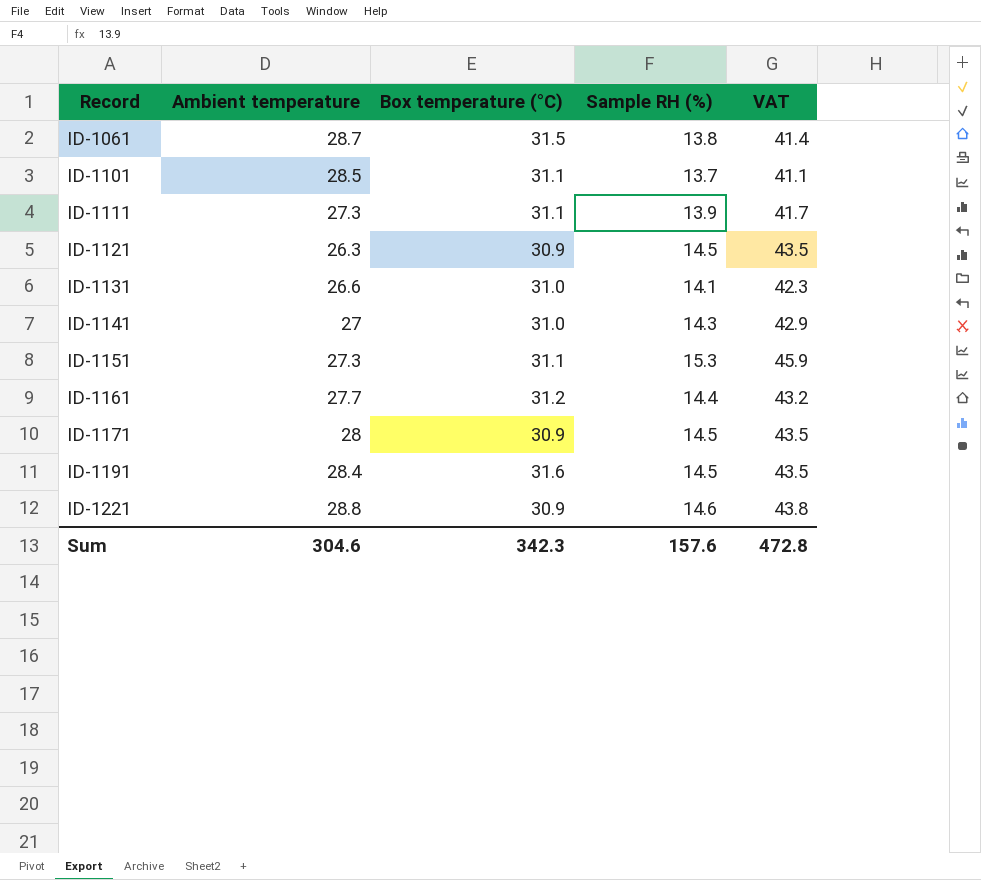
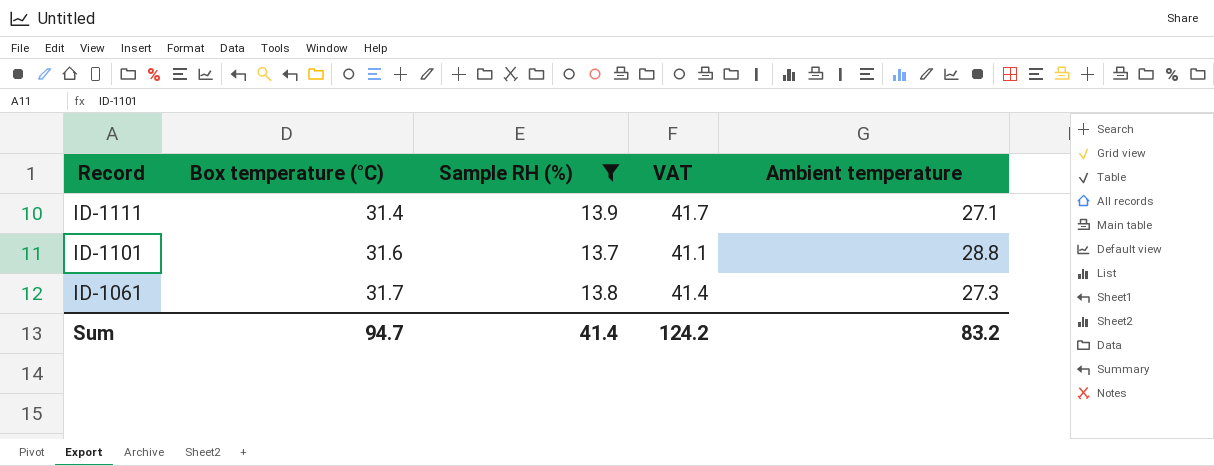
filter: none -> Sample RH (%) <= 13.9
row order: Record ascending -> Record descending
column Ambient temperature | position: 2 -> 5
ID-1111 | Box temperature (°C): 31.1 -> 31.4
ID-1111 | Ambient temperature: 27.3 -> 27.1
ID-1101 | Box temperature (°C): 31.1 -> 31.6
ID-1101 | Ambient temperature: 28.5 -> 28.8
ID-1061 | Box temperature (°C): 31.5 -> 31.7
ID-1061 | Ambient temperature: 28.7 -> 27.3
Sum | Box temperature (°C): 342.3 -> 94.7
Sum | Sample RH (%): 157.6 -> 41.4
Sum | VAT: 472.8 -> 124.2
Sum | Ambient temperature: 304.6 -> 83.2

